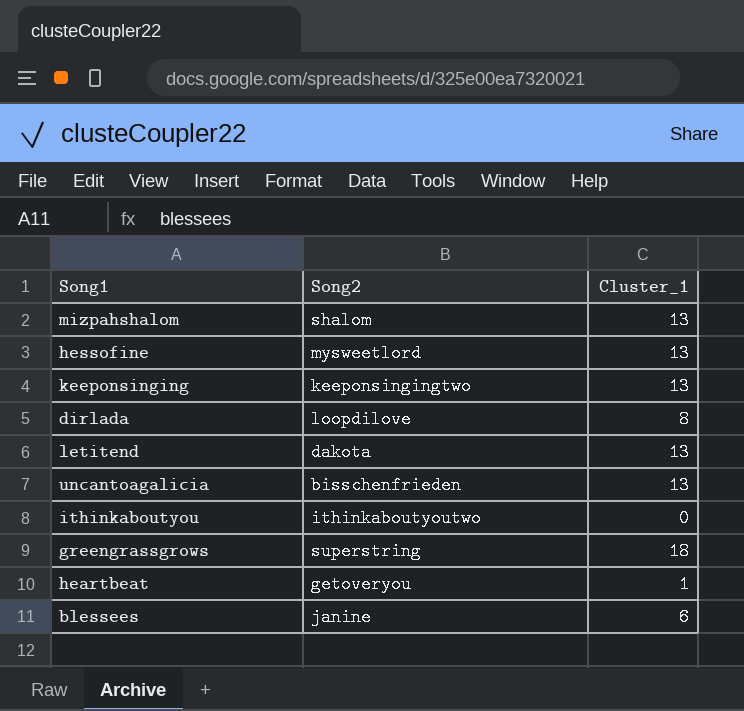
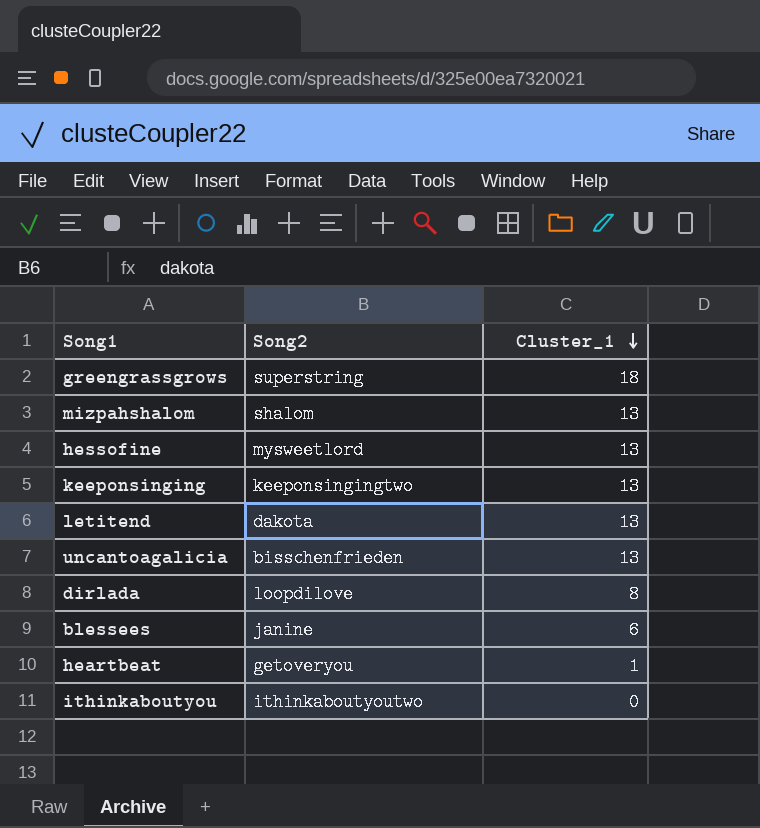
row order: none -> Cluster_1 descending

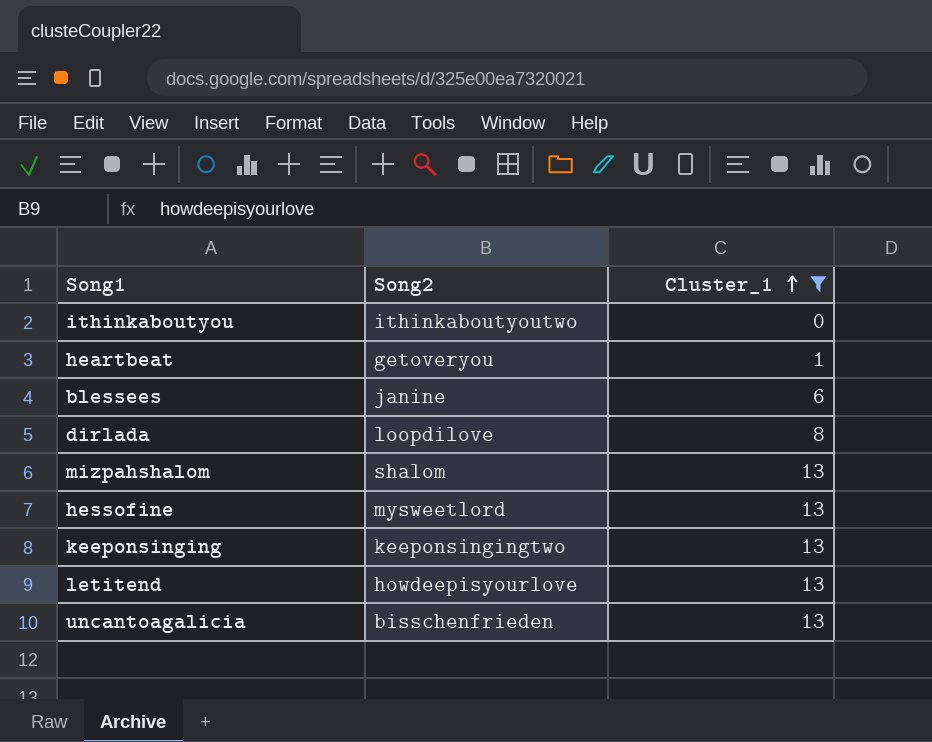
filter: none -> Cluster_1 != 18
row order: Cluster_1 descending -> Cluster_1 ascending
letitend | Song2: dakota -> howdeepisyourlove

